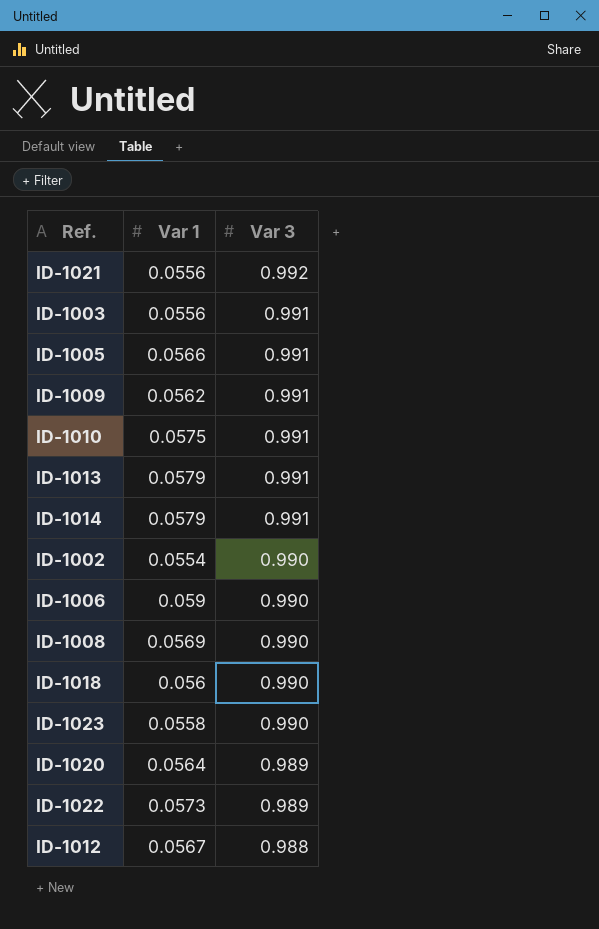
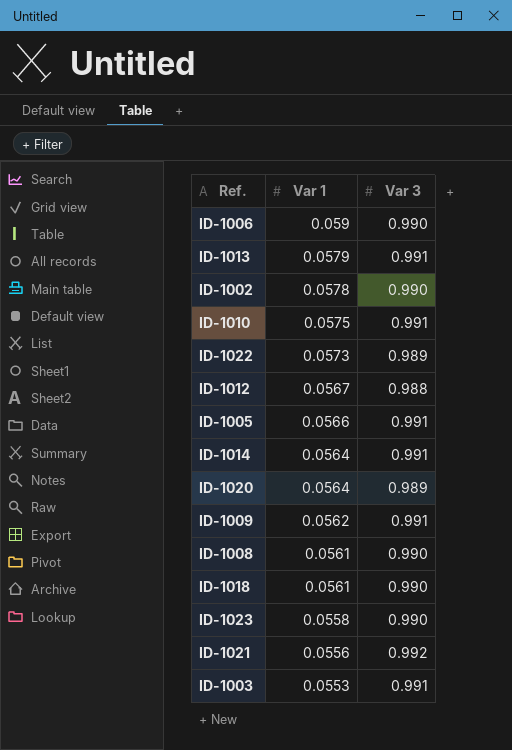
row order: Var 3 descending -> Var 1 descending
ID-1002 | Var 1: 0.0554 -> 0.0578
ID-1014 | Var 1: 0.0579 -> 0.0564
ID-1008 | Var 1: 0.0569 -> 0.0561
ID-1018 | Var 1: 0.056 -> 0.0561
ID-1003 | Var 1: 0.0556 -> 0.0553

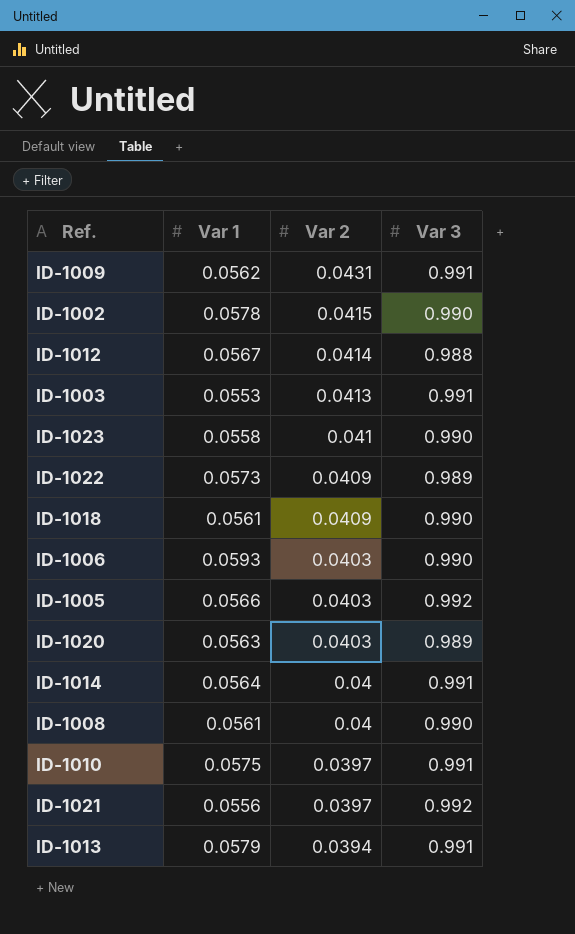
row order: Var 1 descending -> Var 2 descending
column Var 2 | position: none -> 3
ID-1006 | Var 1: 0.059 -> 0.0593
ID-1005 | Var 3: 0.991 -> 0.992
ID-1020 | Var 1: 0.0564 -> 0.0563

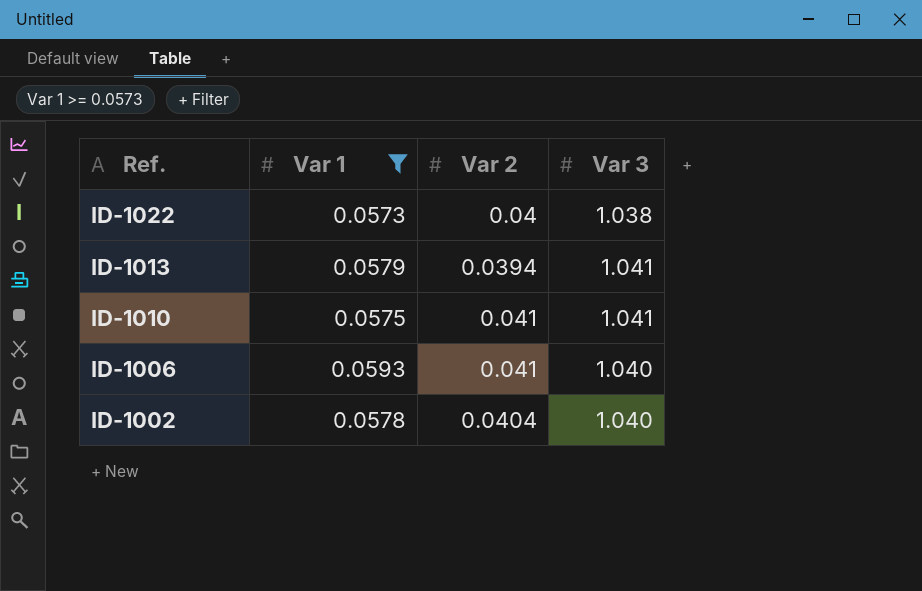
filter: none -> Var 1 >= 0.0573
row order: Var 2 descending -> Ref. descending
ID-1022 | Var 2: 0.0409 -> 0.04
ID-1022 | Var 3: 0.989 -> 1.038
ID-1013 | Var 3: 0.991 -> 1.041
ID-1010 | Var 2: 0.0397 -> 0.041
ID-1010 | Var 3: 0.991 -> 1.041
ID-1006 | Var 2: 0.0403 -> 0.041
ID-1006 | Var 3: 0.990 -> 1.040
ID-1002 | Var 2: 0.0415 -> 0.0404
ID-1002 | Var 3: 0.990 -> 1.040

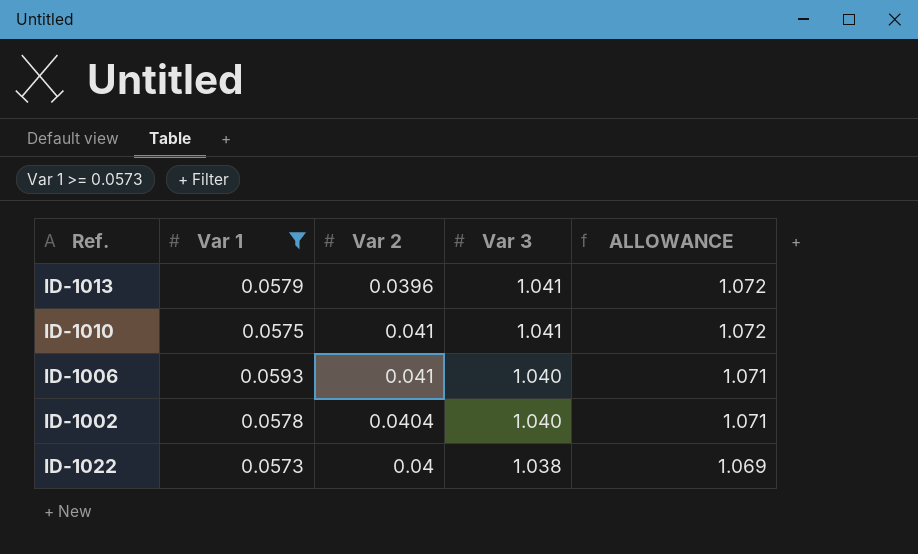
row order: Ref. descending -> Var 3 descending
column ALLOWANCE | formula: none -> [Var 3] * 1.03
ID-1013 | Var 2: 0.0394 -> 0.0396

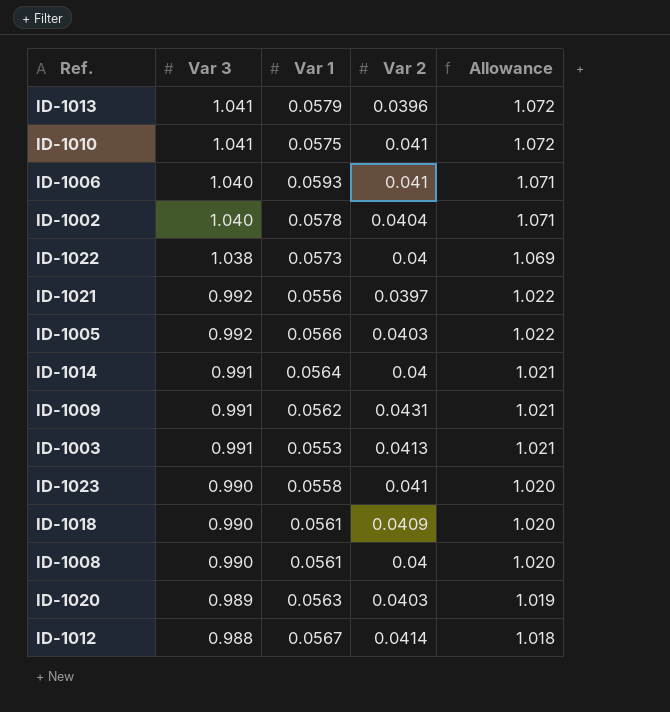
filter: Var 1 >= 0.0573 -> none
column Var 3 | position: 4 -> 2
column name: ALLOWANCE -> Allowance

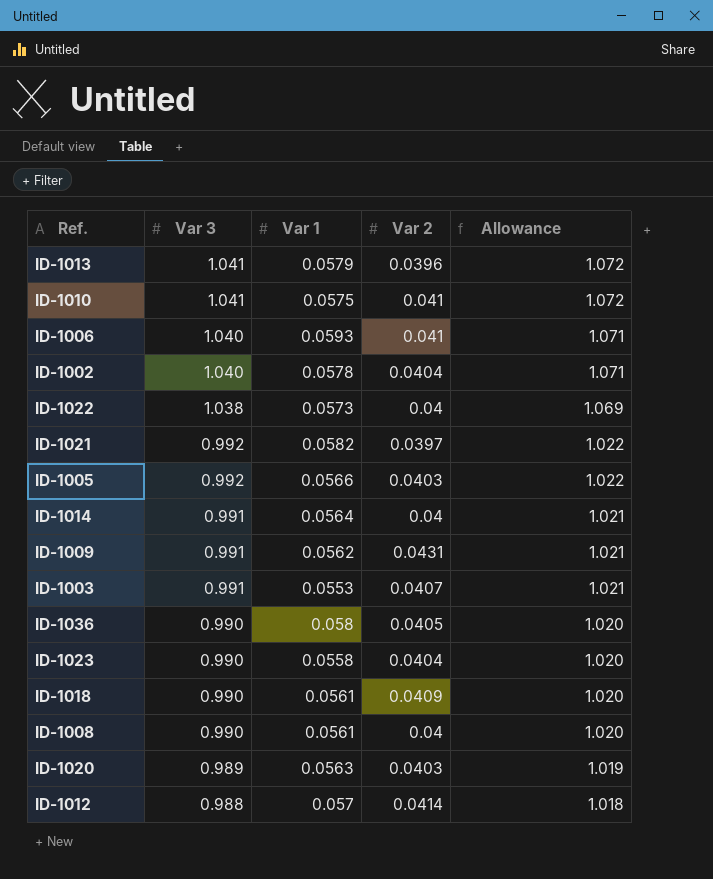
ID-1021 | Var 1: 0.0556 -> 0.0582
ID-1003 | Var 2: 0.0413 -> 0.0407
row ID-1036: none -> 0.990 | 0.058 | 0.0405 | 1.020
ID-1023 | Var 2: 0.041 -> 0.0404
ID-1012 | Var 1: 0.0567 -> 0.057

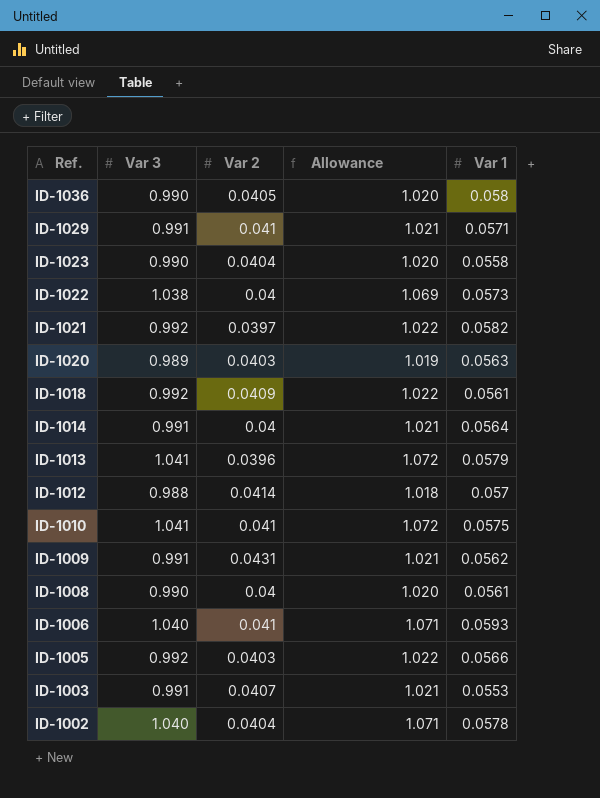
row order: Var 3 descending -> Ref. descending
column Var 1 | position: 3 -> 5
row ID-1029: none -> 0.991 | 0.041 | 1.021 | 0.0571
ID-1018 | Var 3: 0.990 -> 0.992
ID-1018 | Allowance: 1.020 -> 1.022

